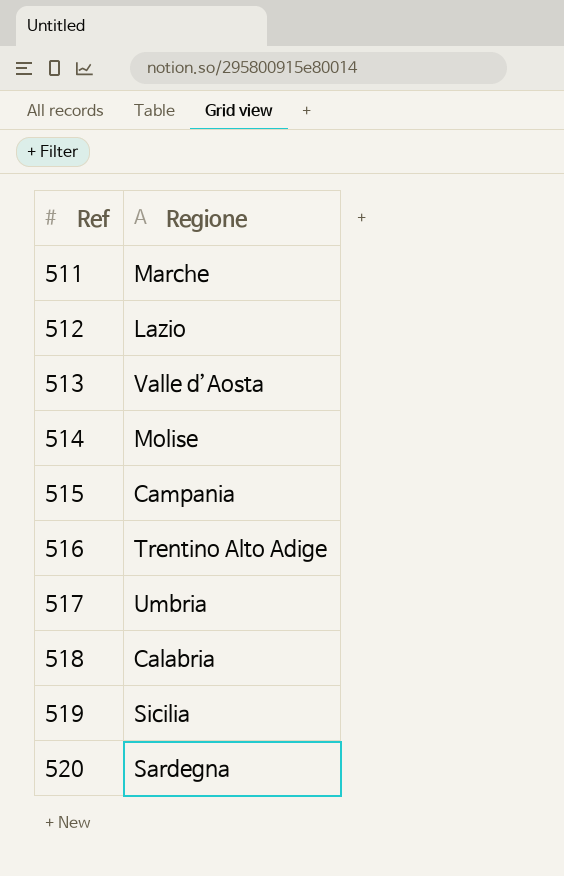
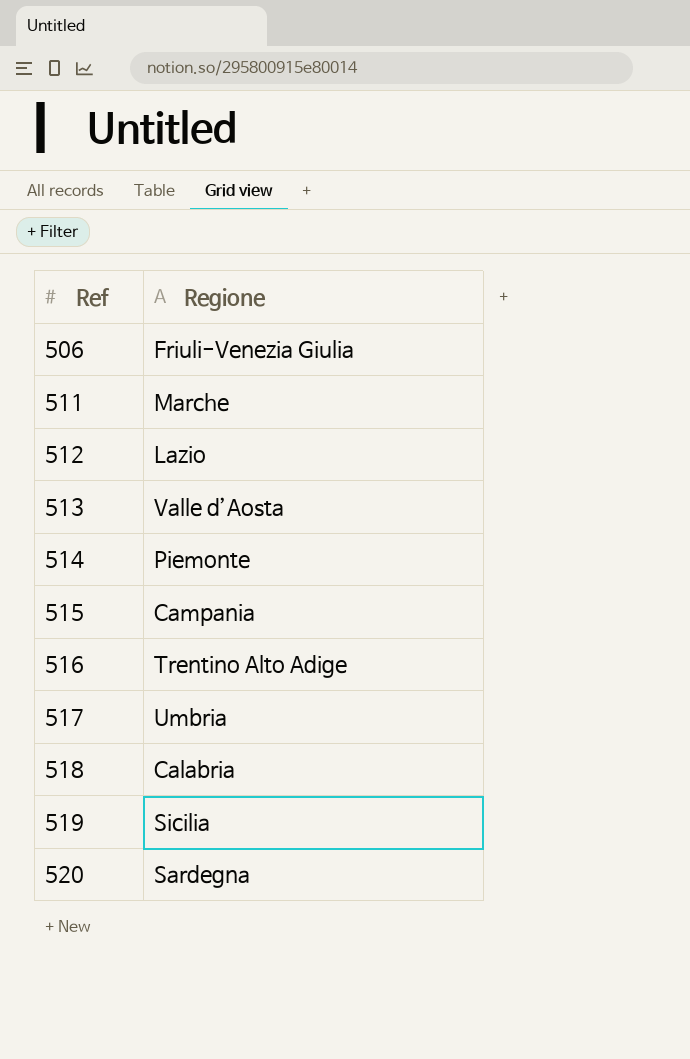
row 506: none -> Friuli-Venezia Giulia
514 | Regione: Molise -> Piemonte

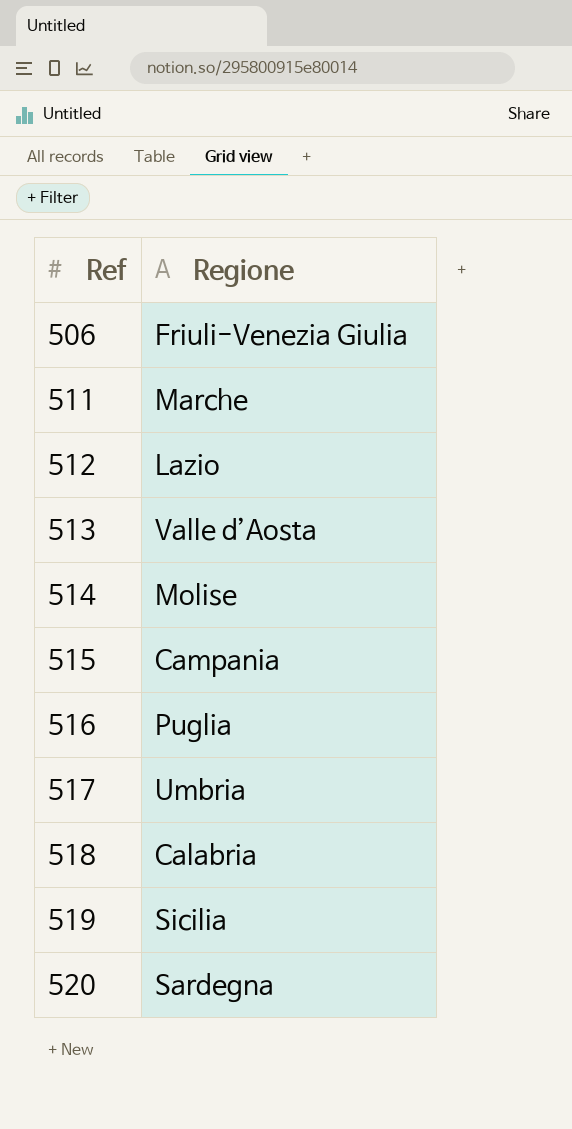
514 | Regione: Piemonte -> Molise
516 | Regione: Trentino Alto Adige -> Puglia

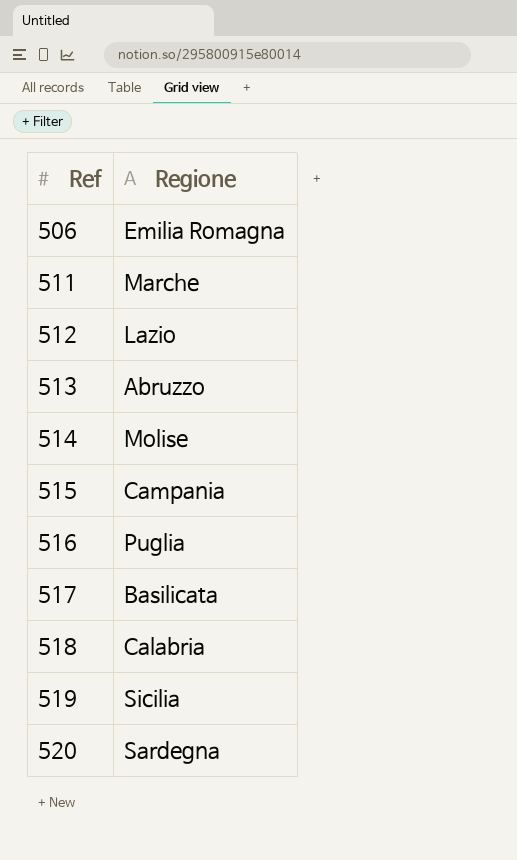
506 | Regione: Friuli-Venezia Giulia -> Emilia Romagna
513 | Regione: Valle d’Aosta -> Abruzzo
517 | Regione: Umbria -> Basilicata

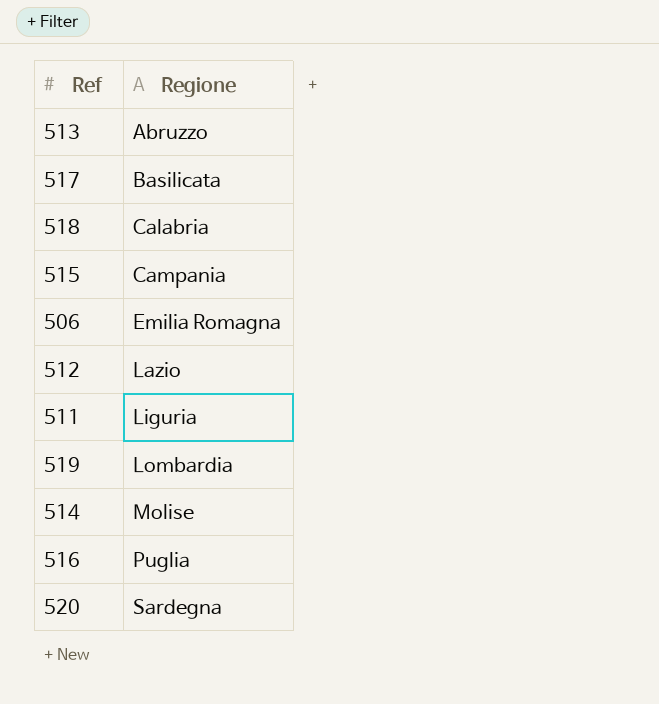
row order: Ref ascending -> Regione ascending
511 | Regione: Marche -> Liguria
519 | Regione: Sicilia -> Lombardia

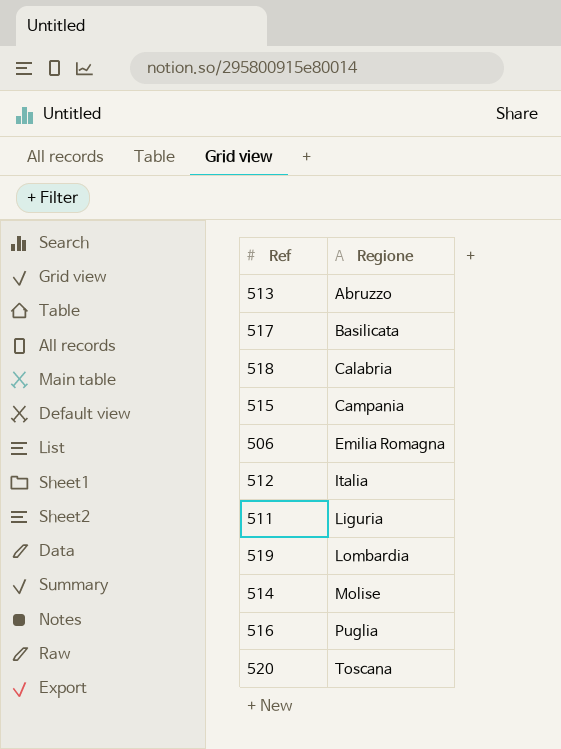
512 | Regione: Lazio -> Italia
520 | Regione: Sardegna -> Toscana

